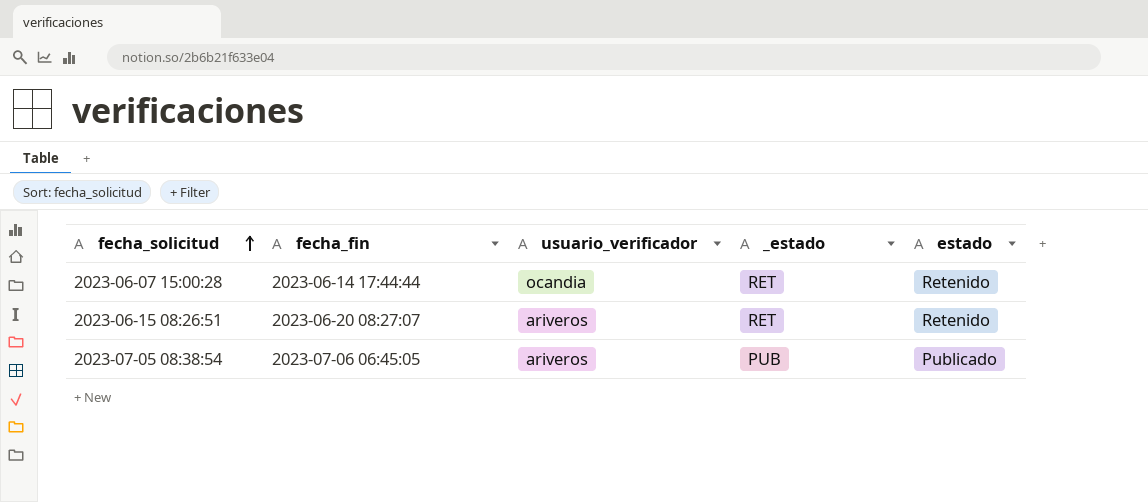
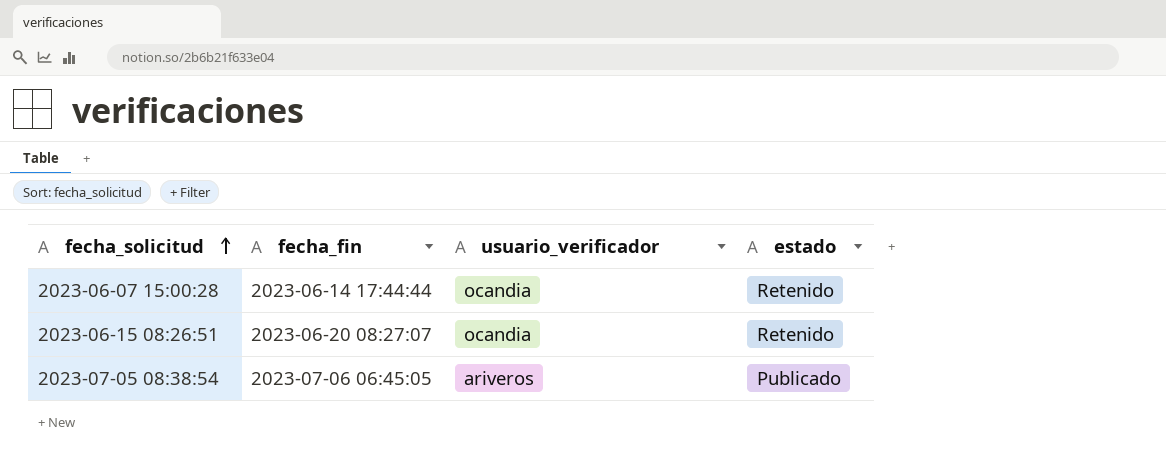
column _estado | position: 4 -> none
2023-06-15 08:26:51 | usuario_verificador: ariveros -> ocandia

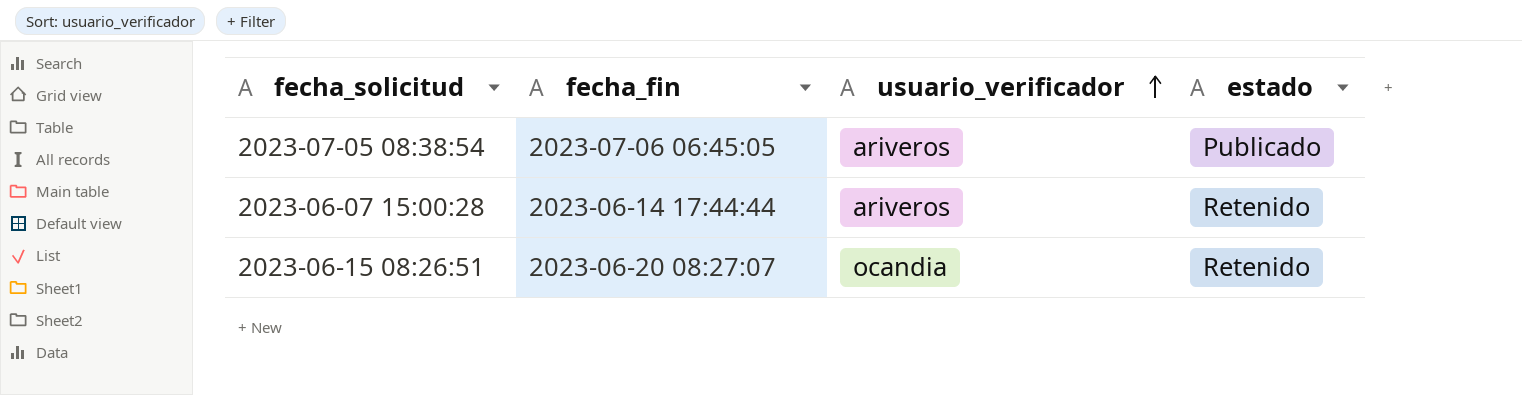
row order: fecha_solicitud ascending -> usuario_verificador ascending
2023-06-07 15:00:28 | usuario_verificador: ocandia -> ariveros

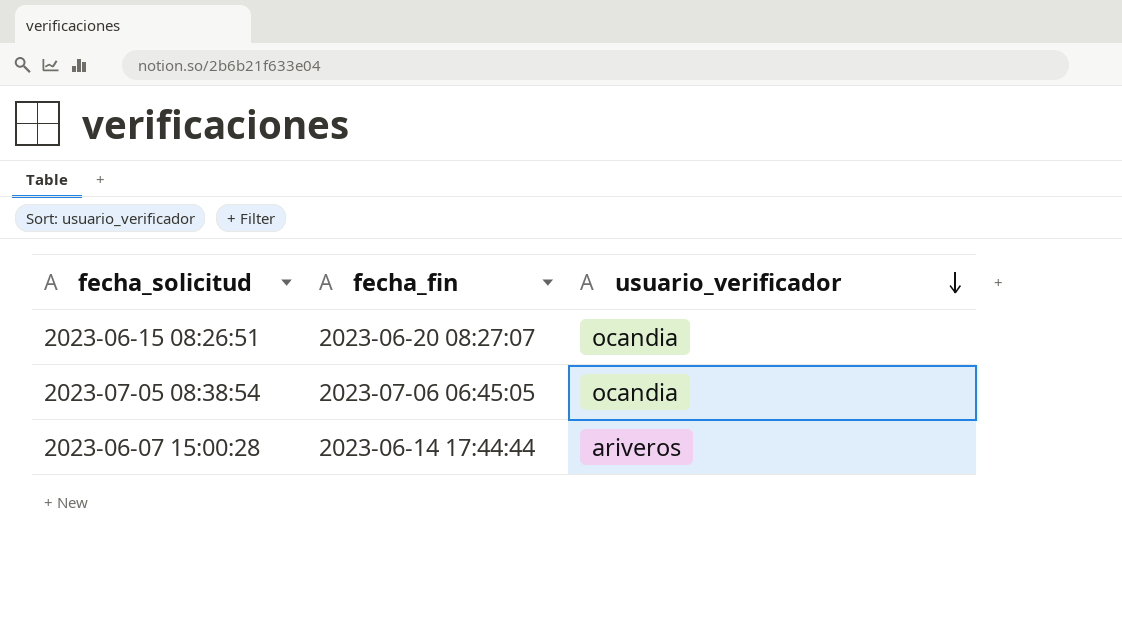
row order: usuario_verificador ascending -> usuario_verificador descending
column estado | position: 4 -> none
2023-07-05 08:38:54 | usuario_verificador: ariveros -> ocandia

